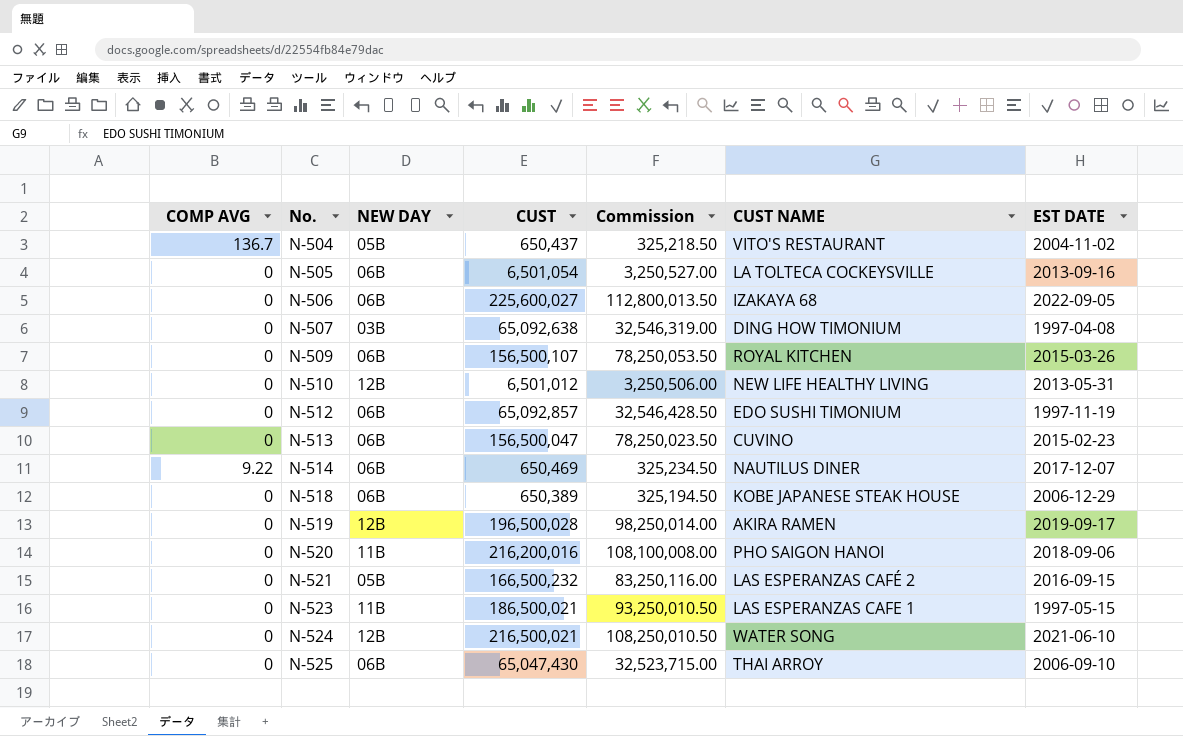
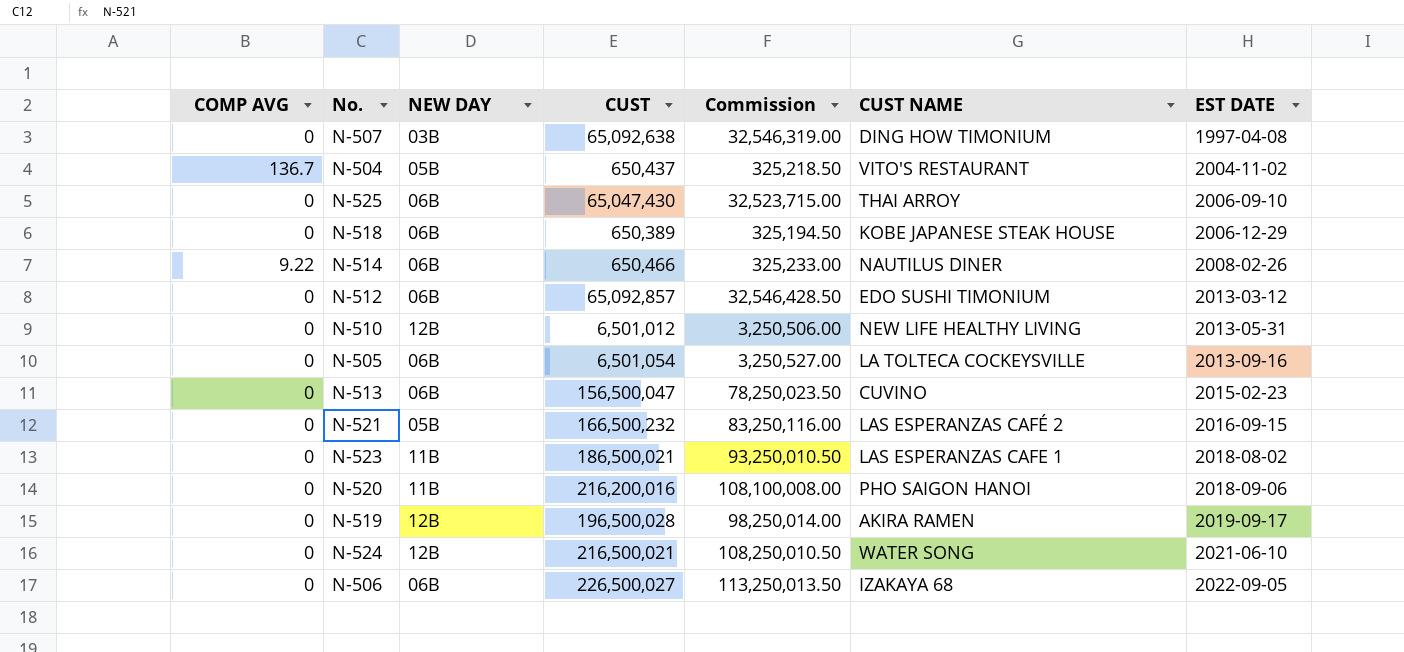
row order: No. ascending -> EST DATE ascending
row N-509: 0 | 06B | 156,500,107 | 78,250,053.50 | ROYAL KITCHEN | 2015-03-26 -> none
N-514 | CUST: 650,469 -> 650,466
N-514 | Commission: 325,234.50 -> 325,233.00
N-514 | EST DATE: 2017-12-07 -> 2008-02-26
N-512 | EST DATE: 1997-11-19 -> 2013-03-12
N-523 | EST DATE: 1997-05-15 -> 2018-08-02
N-506 | CUST: 225,600,027 -> 226,500,027
N-506 | Commission: 112,800,013.50 -> 113,250,013.50

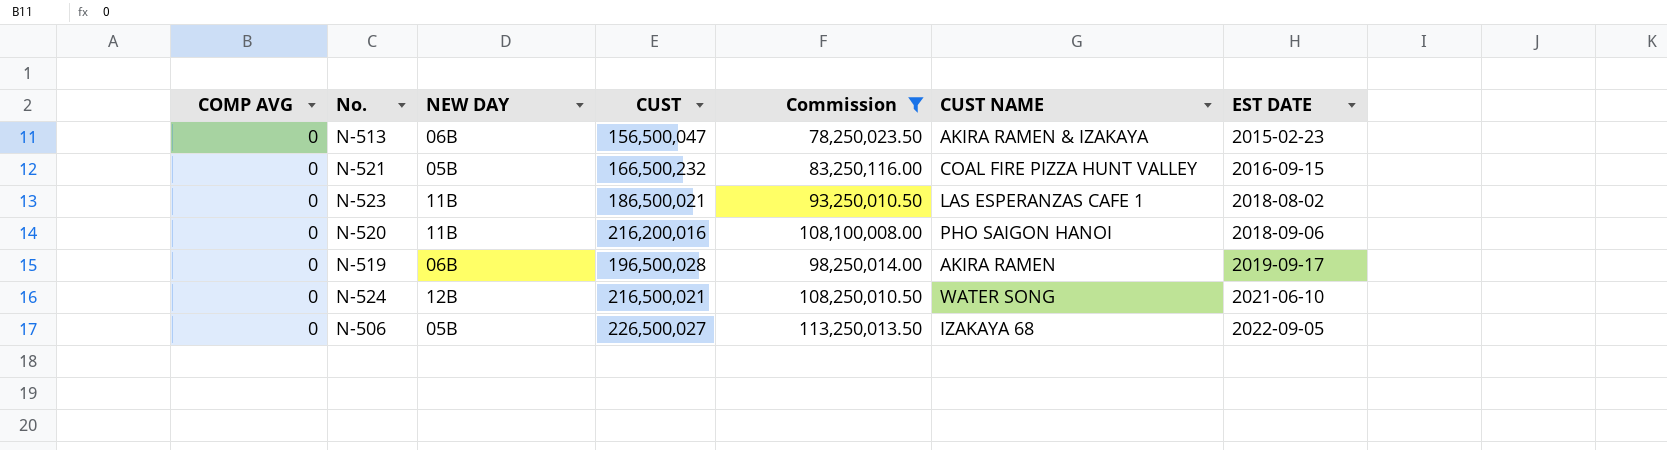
filter: none -> Commission >= 78,250,023.50
N-513 | CUST NAME: CUVINO -> AKIRA RAMEN & IZAKAYA
N-521 | CUST NAME: LAS ESPERANZAS CAFÉ 2 -> COAL FIRE PIZZA HUNT VALLEY
N-519 | NEW DAY: 12B -> 06B
N-506 | NEW DAY: 06B -> 05B

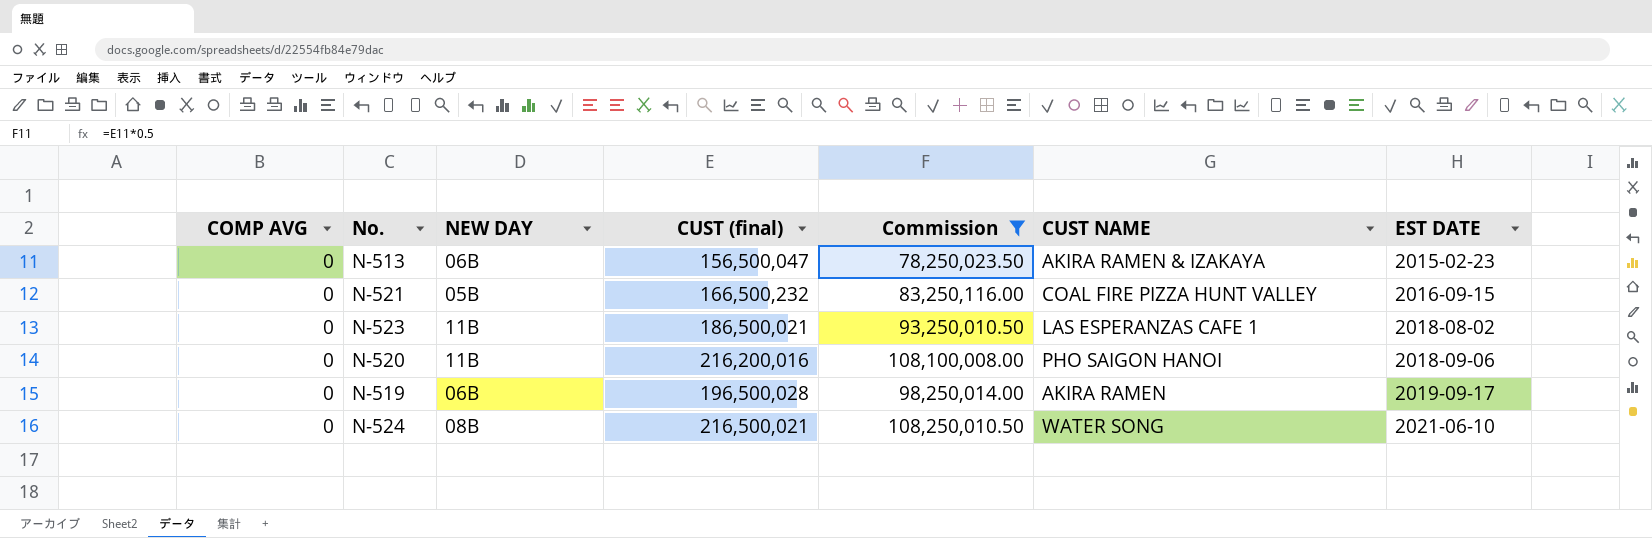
column name: CUST -> CUST (final)
row N-506: 0 | 05B | 226,500,027 | 113,250,013.50 | IZAKAYA 68 | 2022-09-05 -> none
N-524 | NEW DAY: 12B -> 08B

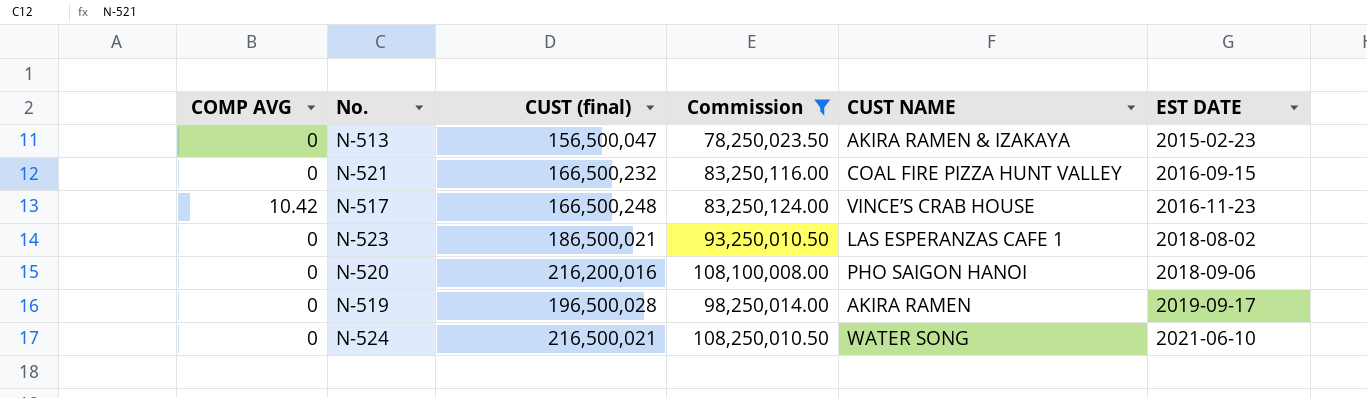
column NEW DAY | position: 3 -> none
row N-517: none -> 10.42 | 166,500,248 | 83,250,124.00 | VINCE’S CRAB HOUSE | 2016-11-23

